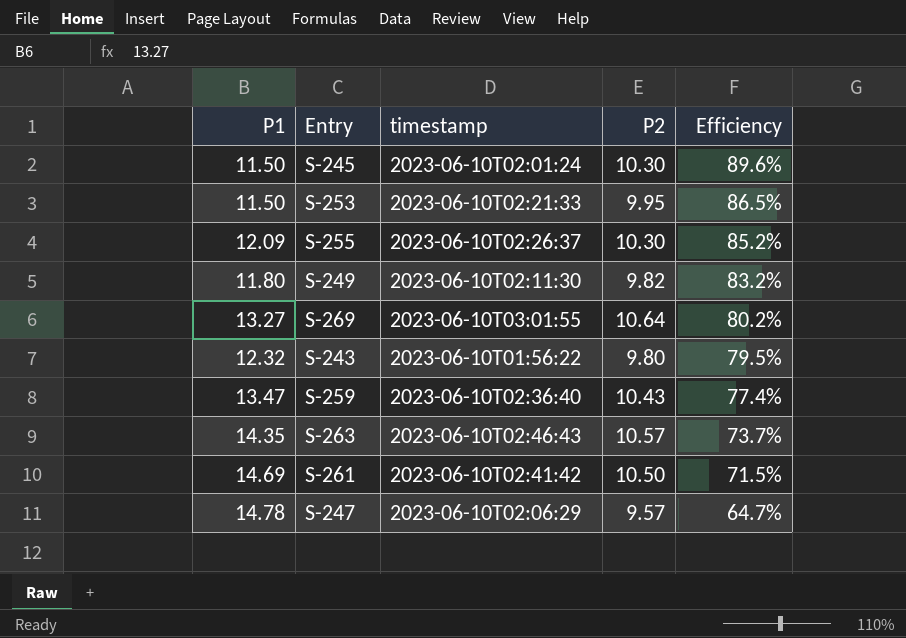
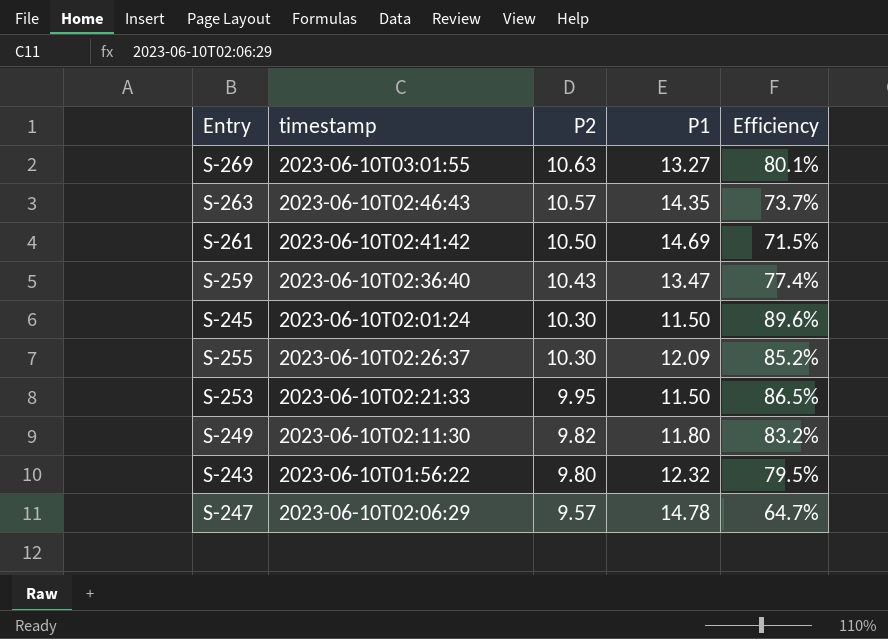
row order: Efficiency descending -> P2 descending
column P1 | position: 1 -> 4
S-269 | P2: 10.64 -> 10.63
S-269 | Efficiency: 80.2% -> 80.1%

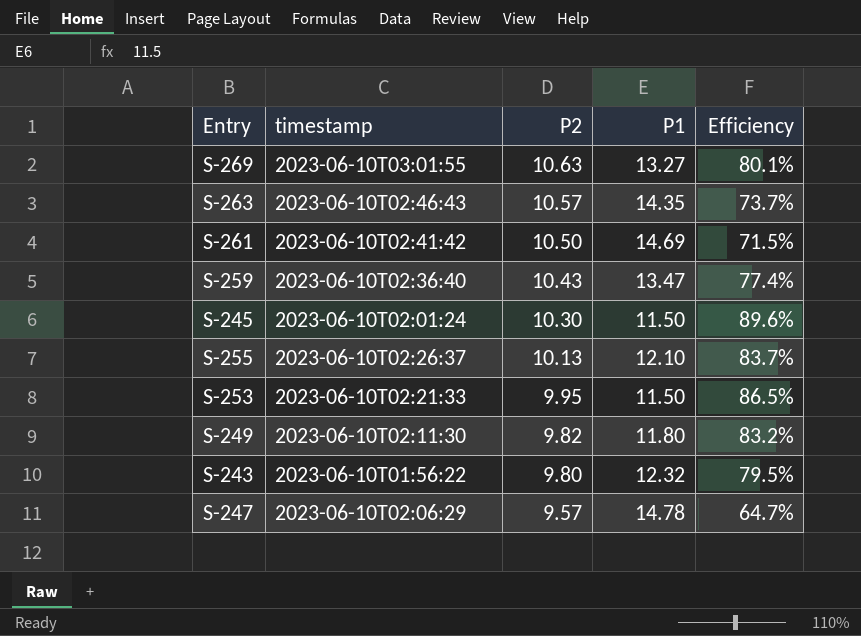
S-255 | P2: 10.30 -> 10.13
S-255 | P1: 12.09 -> 12.10
S-255 | Efficiency: 85.2% -> 83.7%

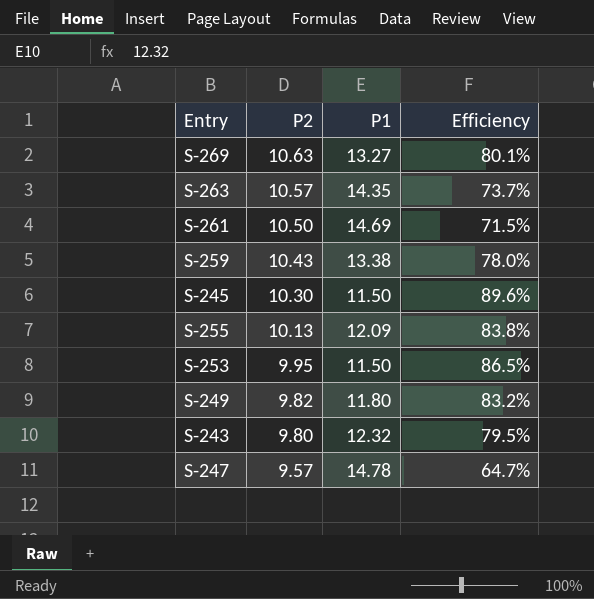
column timestamp | position: 2 -> none
S-259 | P1: 13.47 -> 13.38
S-259 | Efficiency: 77.4% -> 78.0%
S-255 | P1: 12.10 -> 12.09
S-255 | Efficiency: 83.7% -> 83.8%

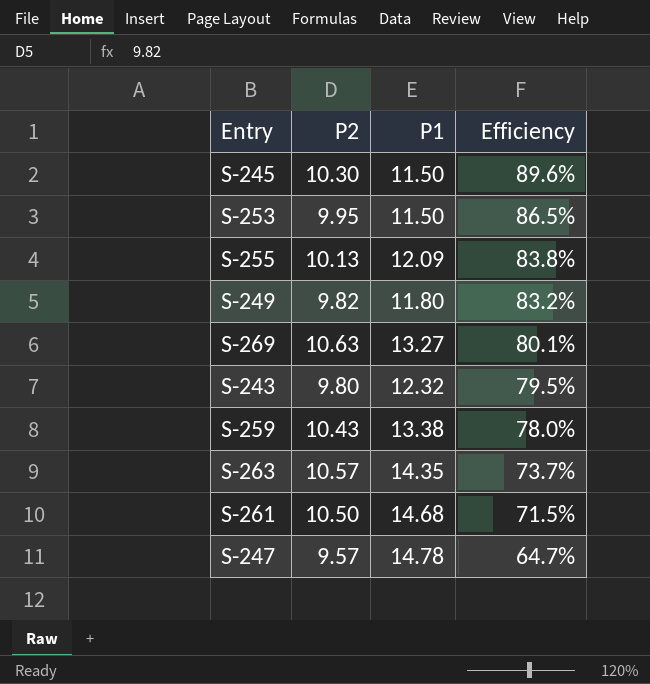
row order: P2 descending -> Efficiency descending
S-261 | P1: 14.69 -> 14.68

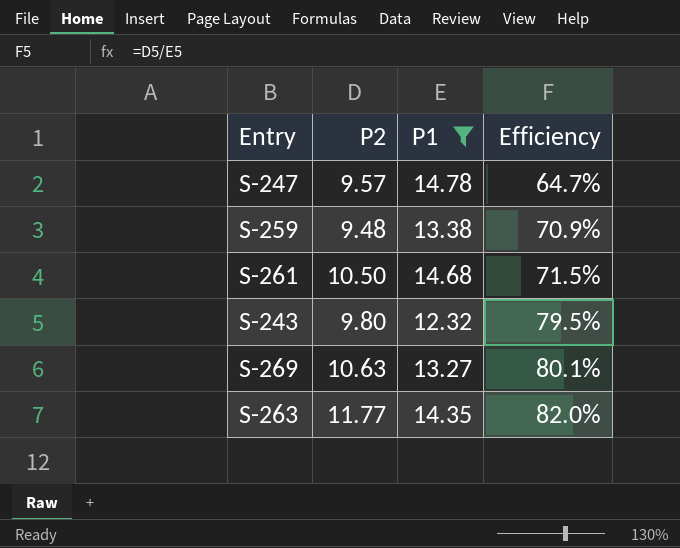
filter: none -> P1 >= 12.32
row order: Efficiency descending -> Efficiency ascending
S-259 | P2: 10.43 -> 9.48
S-259 | Efficiency: 78.0% -> 70.9%
S-263 | P2: 10.57 -> 11.77
S-263 | Efficiency: 73.7% -> 82.0%

